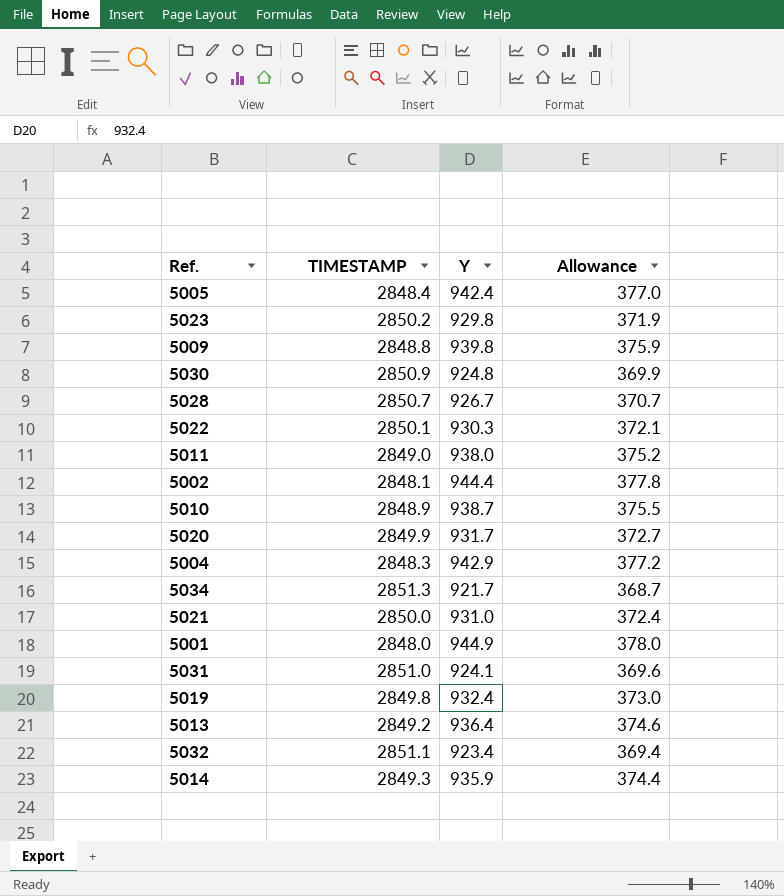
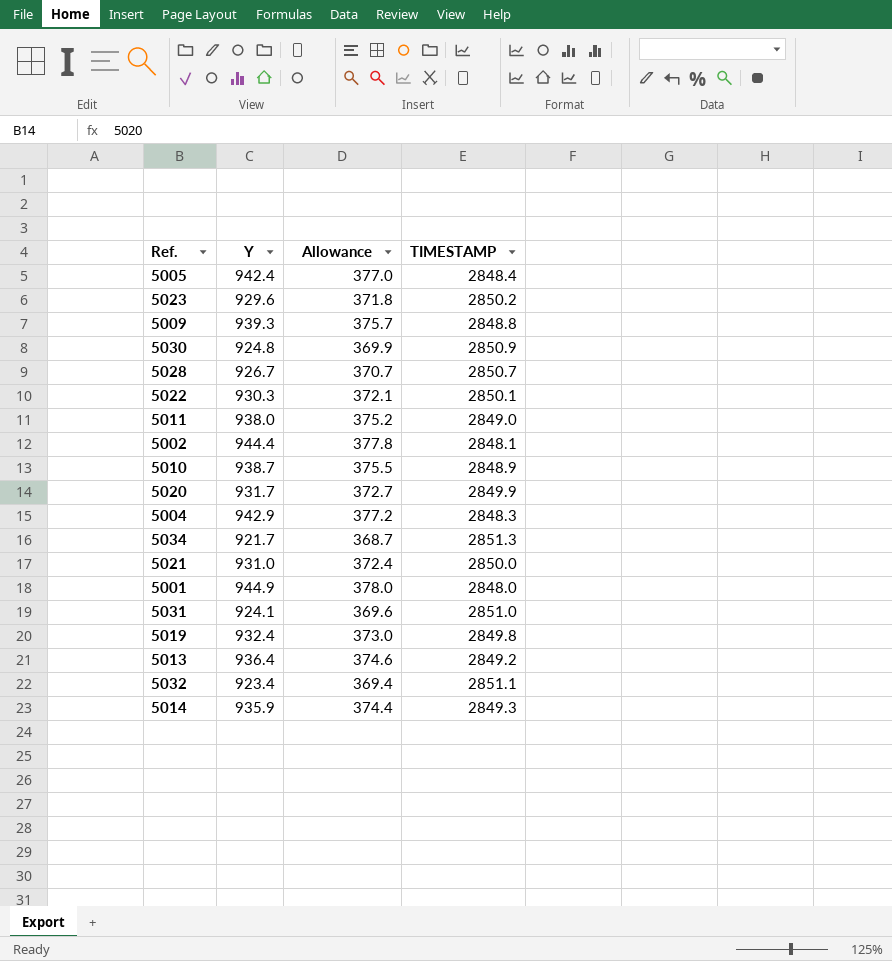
column TIMESTAMP | position: 2 -> 4
5023 | Y: 929.8 -> 929.6
5023 | Allowance: 371.9 -> 371.8
5009 | Y: 939.8 -> 939.3
5009 | Allowance: 375.9 -> 375.7

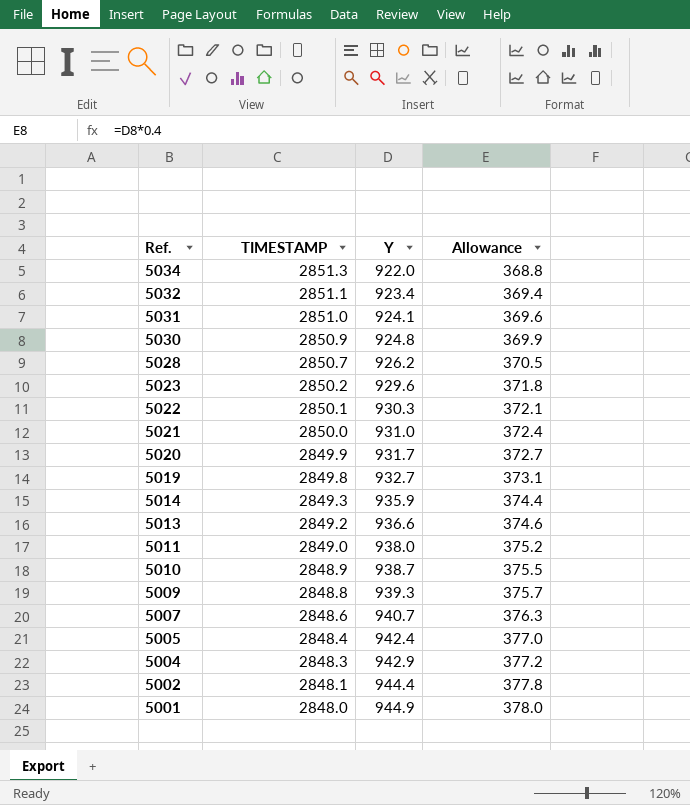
row order: none -> Ref. descending
column TIMESTAMP | position: 4 -> 2
5034 | Y: 921.7 -> 922.0
5034 | Allowance: 368.7 -> 368.8
5028 | Y: 926.7 -> 926.2
5028 | Allowance: 370.7 -> 370.5
5019 | Y: 932.4 -> 932.7
5019 | Allowance: 373.0 -> 373.1
5013 | Y: 936.4 -> 936.6
row 5007: none -> 2848.6 | 940.7 | 376.3

